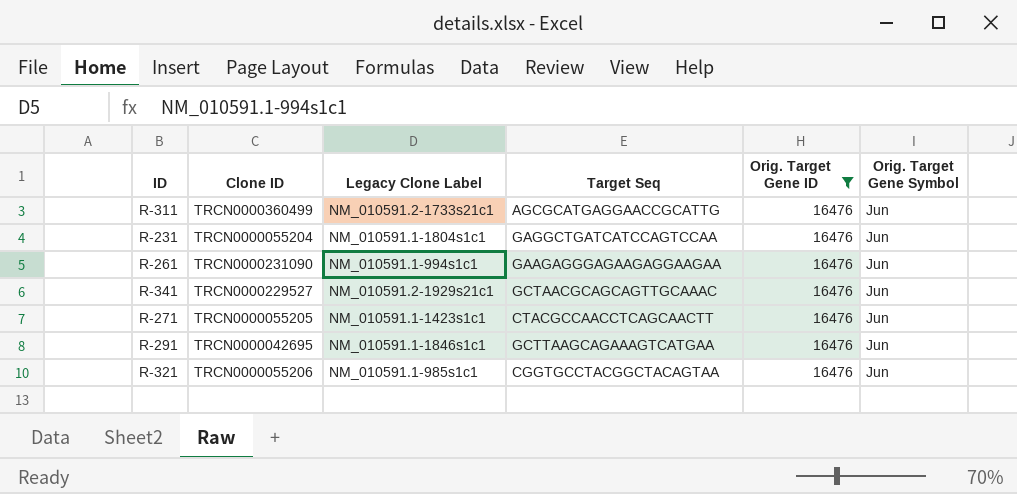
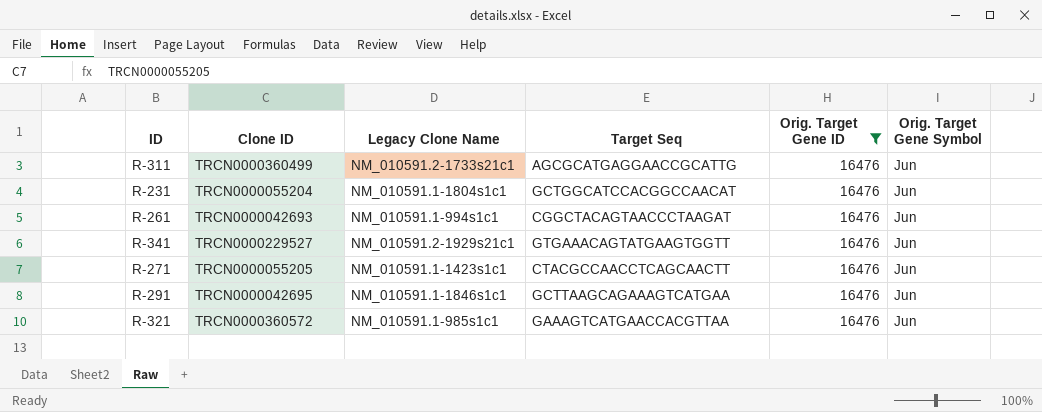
column name: Legacy Clone Label -> Legacy Clone Name
R-231 | Target Seq: GAGGCTGATCATCCAGTCCAA -> GCTGGCATCCACGGCCAACAT
R-261 | Clone ID: TRCN0000231090 -> TRCN0000042693
R-261 | Target Seq: GAAGAGGGAGAAGAGGAAGAA -> CGGCTACAGTAACCCTAAGAT
R-341 | Target Seq: GCTAACGCAGCAGTTGCAAAC -> GTGAAACAGTATGAAGTGGTT
R-321 | Clone ID: TRCN0000055206 -> TRCN0000360572
R-321 | Target Seq: CGGTGCCTACGGCTACAGTAA -> GAAAGTCATGAACCACGTTAA

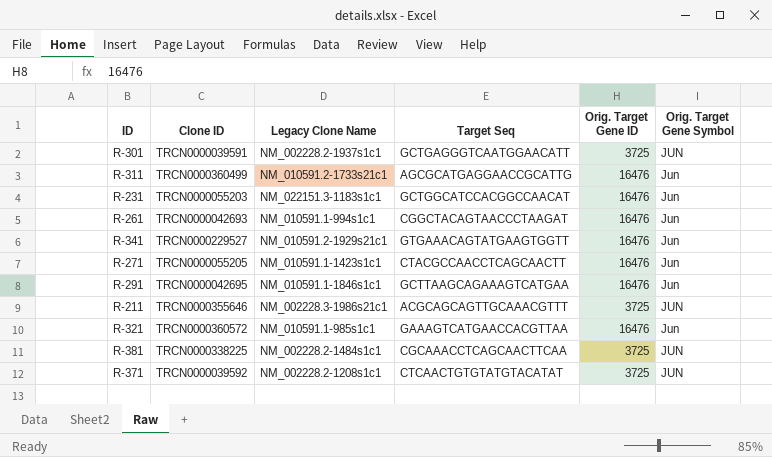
filter: Orig. Target Gene ID = 16476 -> none
R-231 | Clone ID: TRCN0000055204 -> TRCN0000055203
R-231 | Legacy Clone Name: NM_010591.1-1804s1c1 -> NM_022151.3-1183s1c1

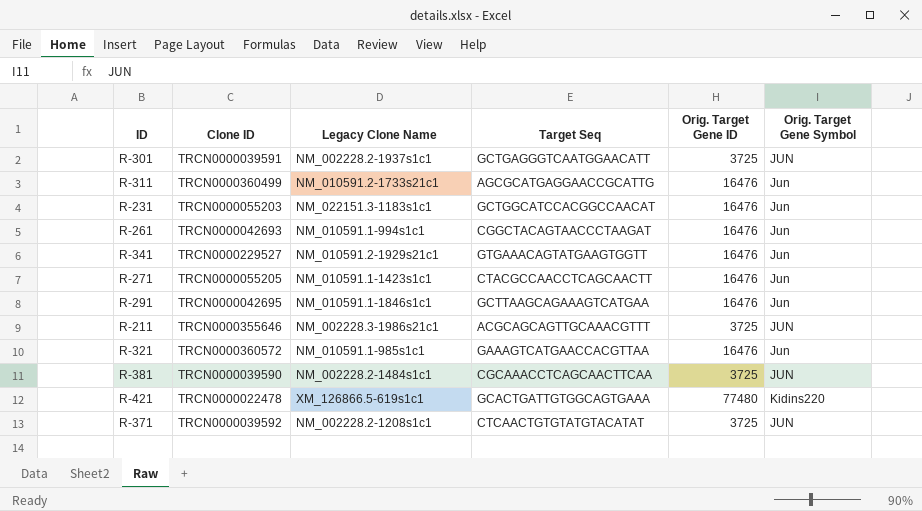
R-381 | Clone ID: TRCN0000338225 -> TRCN0000039590
row R-421: none -> TRCN0000022478 | XM_126866.5-619s1c1 | GCACTGATTGTGGCAGTGAAA | 77480 | Kidins220

